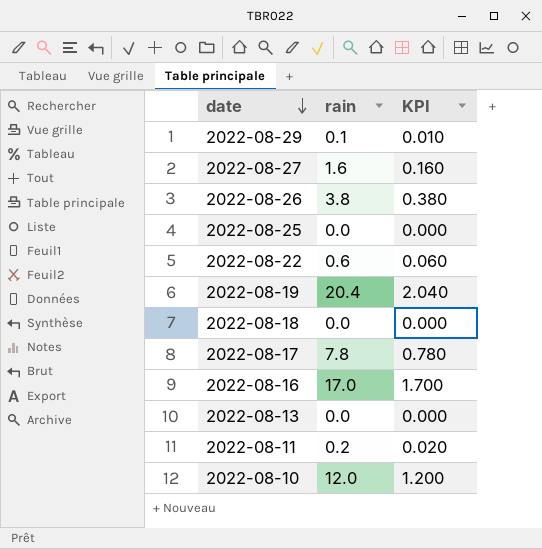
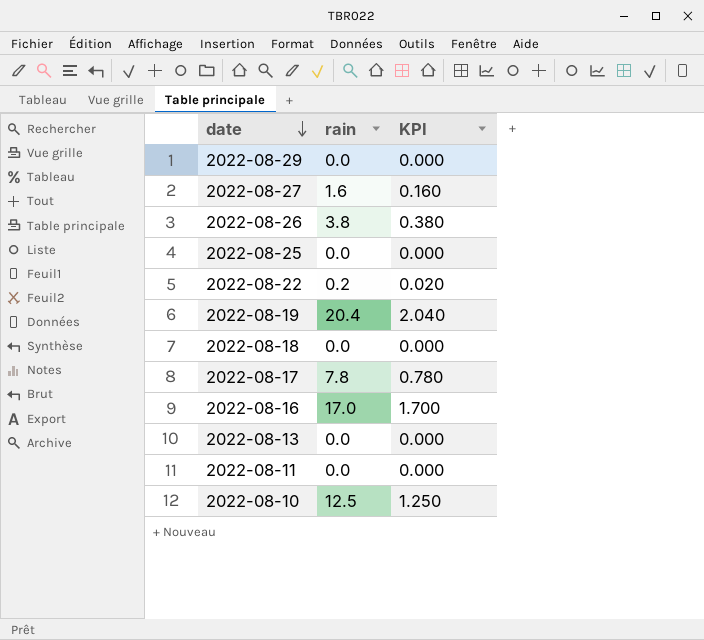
2022-08-29 | rain: 0.1 -> 0.0
2022-08-29 | KPI: 0.010 -> 0.000
2022-08-22 | rain: 0.6 -> 0.2
2022-08-22 | KPI: 0.060 -> 0.020
2022-08-11 | rain: 0.2 -> 0.0
2022-08-11 | KPI: 0.020 -> 0.000
2022-08-10 | rain: 12.0 -> 12.5
2022-08-10 | KPI: 1.200 -> 1.250

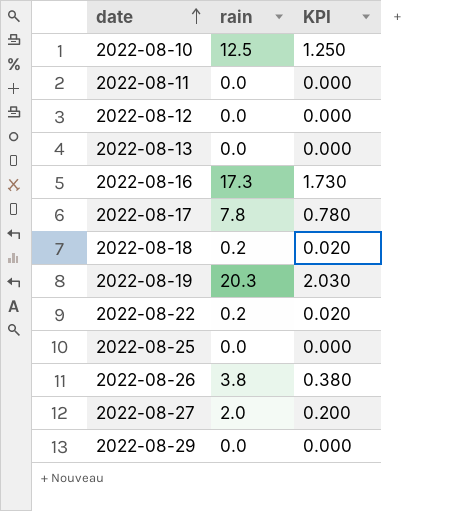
row order: date descending -> date ascending
row 2022-08-12: none -> 0.0 | 0.000
2022-08-16 | rain: 17.0 -> 17.3
2022-08-16 | KPI: 1.700 -> 1.730
2022-08-18 | rain: 0.0 -> 0.2
2022-08-18 | KPI: 0.000 -> 0.020
2022-08-19 | rain: 20.4 -> 20.3
2022-08-19 | KPI: 2.040 -> 2.030
2022-08-27 | rain: 1.6 -> 2.0
2022-08-27 | KPI: 0.160 -> 0.200

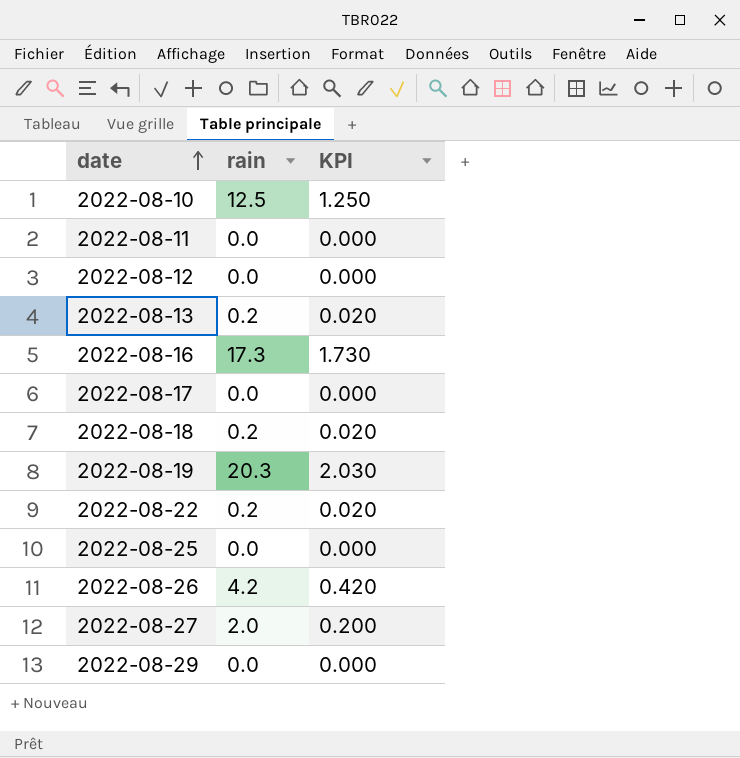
2022-08-13 | rain: 0.0 -> 0.2
2022-08-13 | KPI: 0.000 -> 0.020
2022-08-17 | rain: 7.8 -> 0.0
2022-08-17 | KPI: 0.780 -> 0.000
2022-08-26 | rain: 3.8 -> 4.2
2022-08-26 | KPI: 0.380 -> 0.420

